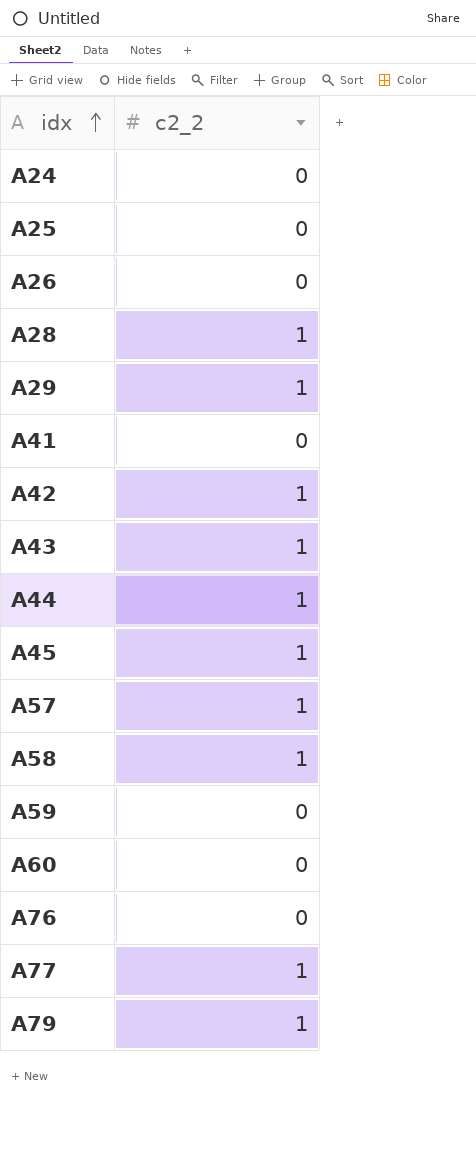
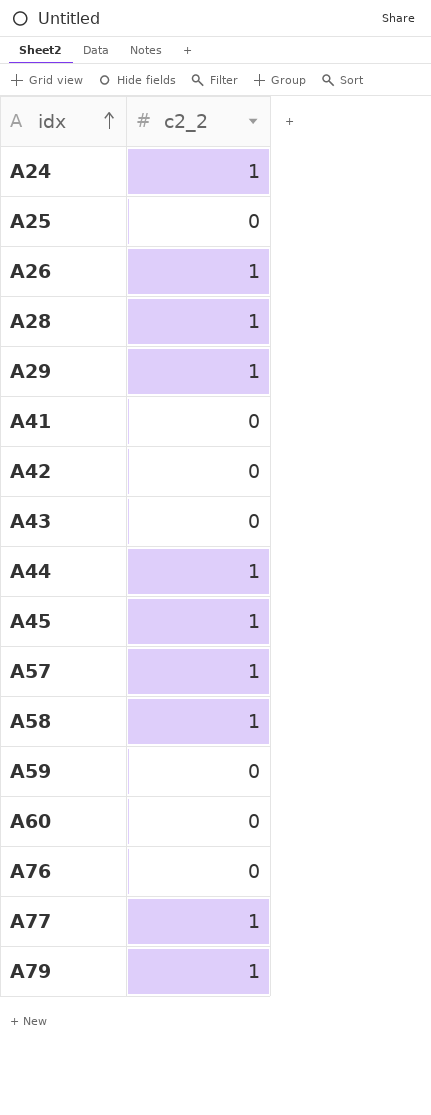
A24 | c2_2: 0 -> 1
A26 | c2_2: 0 -> 1
A42 | c2_2: 1 -> 0
A43 | c2_2: 1 -> 0

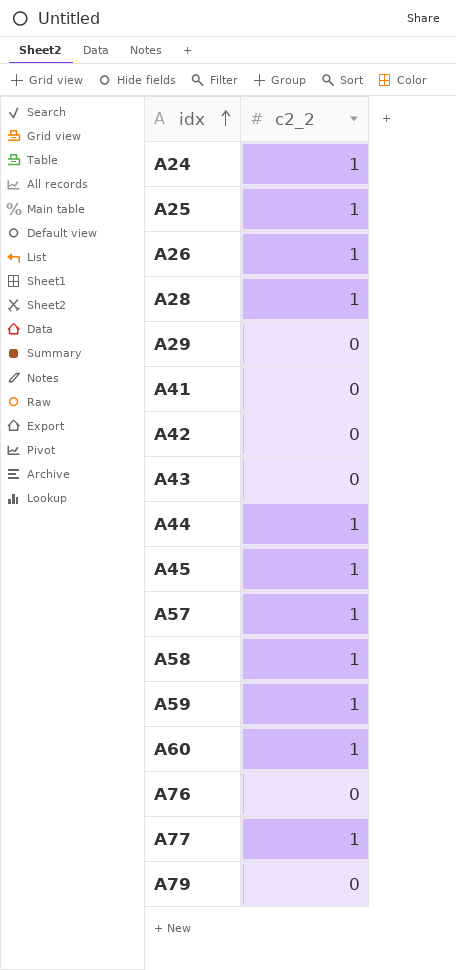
A25 | c2_2: 0 -> 1
A29 | c2_2: 1 -> 0
A59 | c2_2: 0 -> 1
A60 | c2_2: 0 -> 1
A79 | c2_2: 1 -> 0

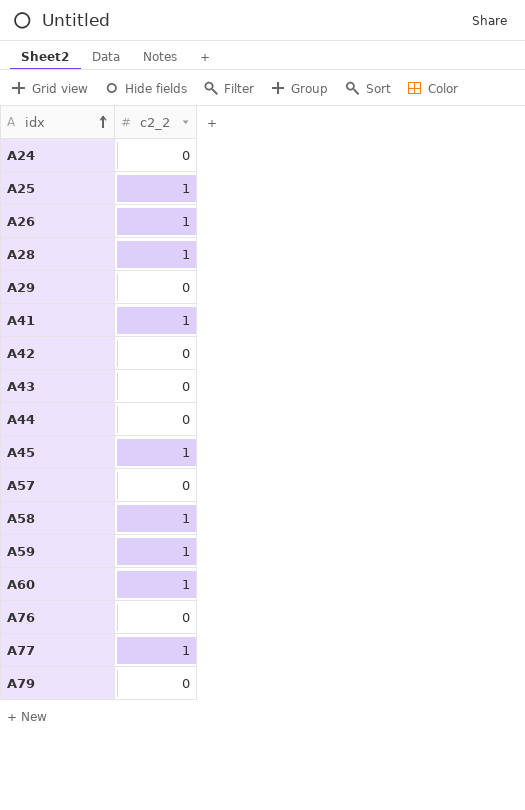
A24 | c2_2: 1 -> 0
A41 | c2_2: 0 -> 1
A44 | c2_2: 1 -> 0
A57 | c2_2: 1 -> 0

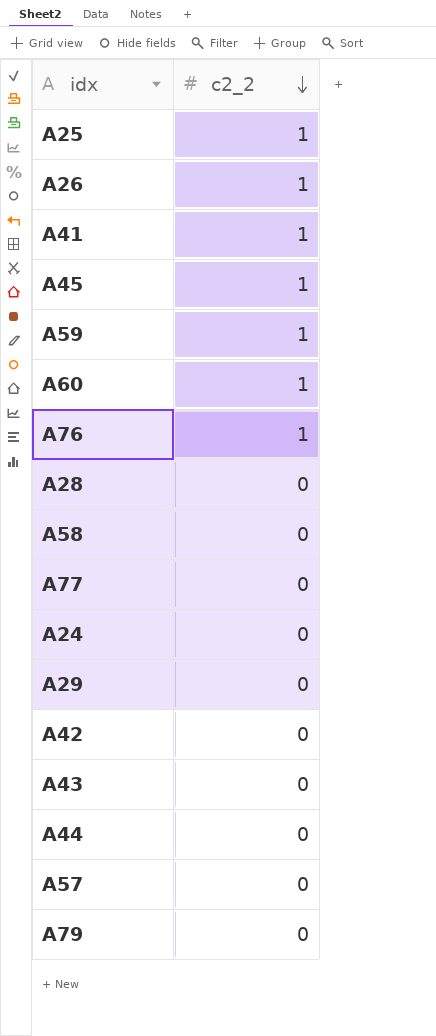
row order: idx ascending -> c2_2 descending
A76 | c2_2: 0 -> 1
A28 | c2_2: 1 -> 0
A58 | c2_2: 1 -> 0
A77 | c2_2: 1 -> 0

